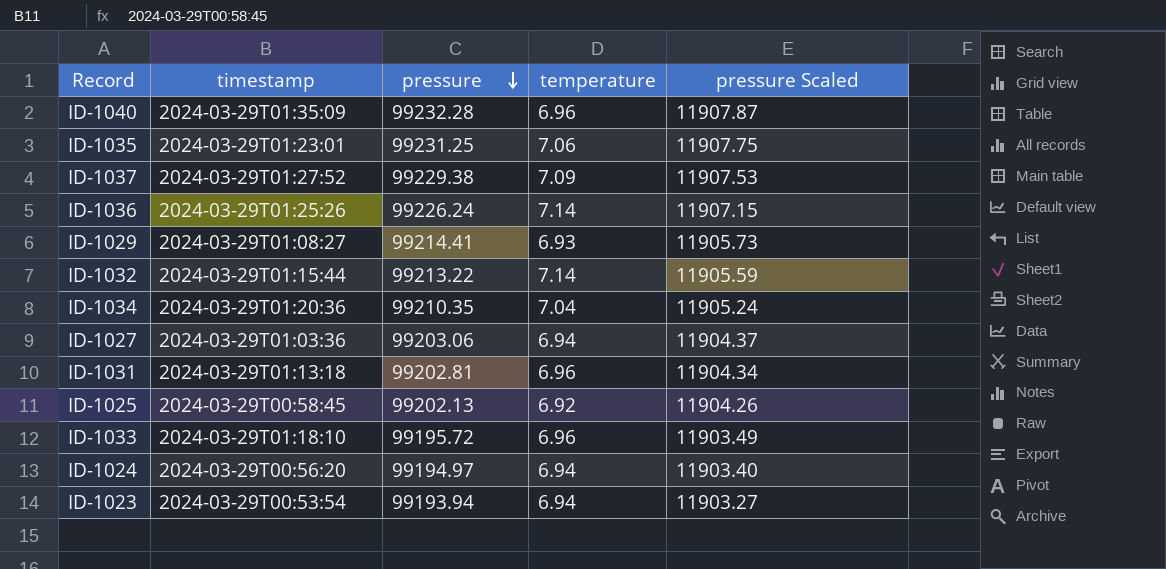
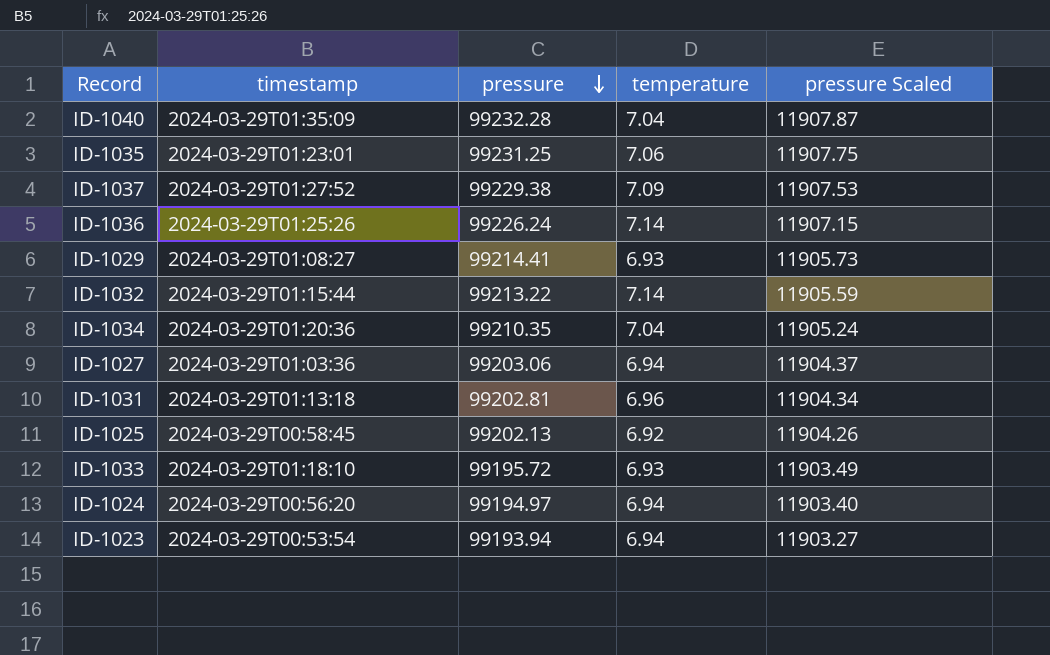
ID-1040 | temperature: 6.96 -> 7.04
ID-1033 | temperature: 6.96 -> 6.93

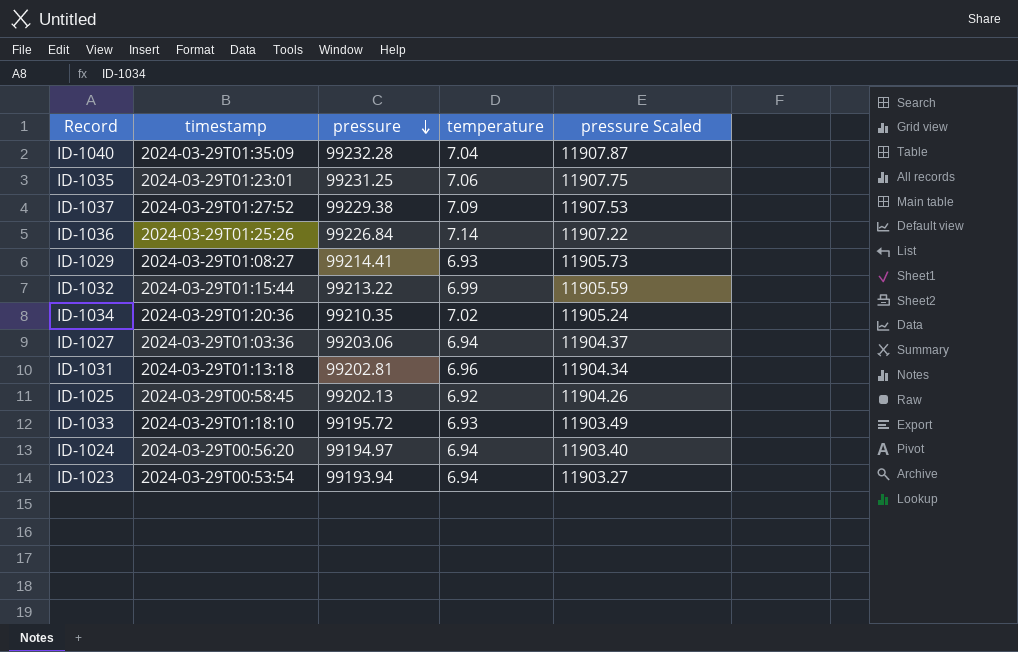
ID-1036 | pressure: 99226.24 -> 99226.84
ID-1036 | pressure Scaled: 11907.15 -> 11907.22
ID-1032 | temperature: 7.14 -> 6.99
ID-1034 | temperature: 7.04 -> 7.02

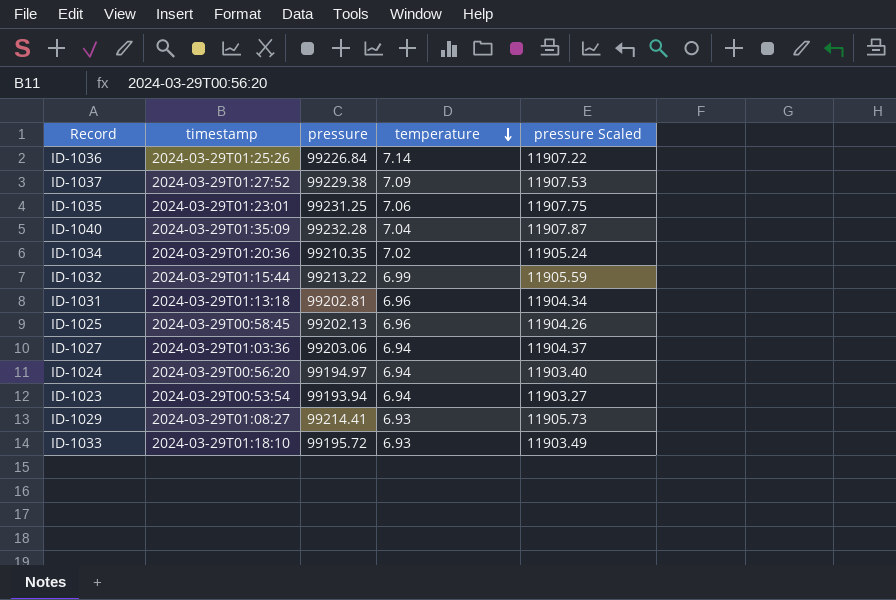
row order: pressure descending -> temperature descending
ID-1025 | temperature: 6.92 -> 6.96

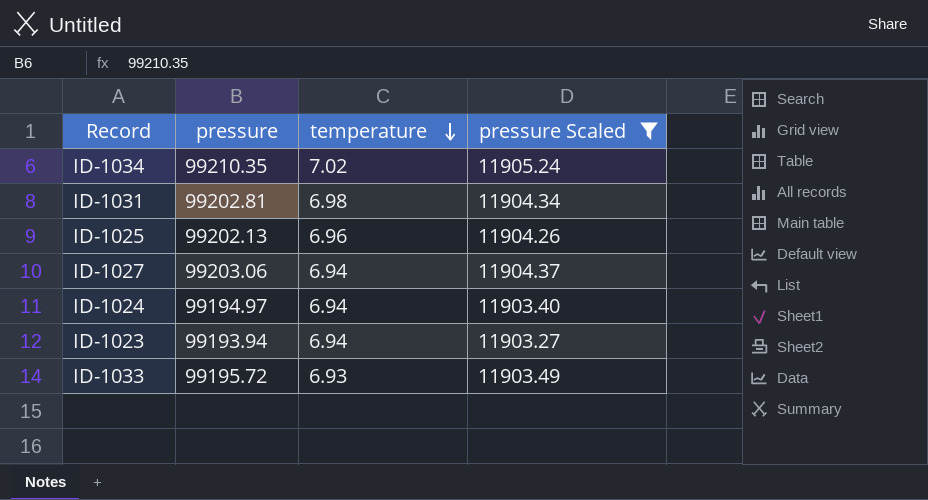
filter: none -> pressure Scaled <= 11905.24
column timestamp | position: 2 -> none
ID-1031 | temperature: 6.96 -> 6.98

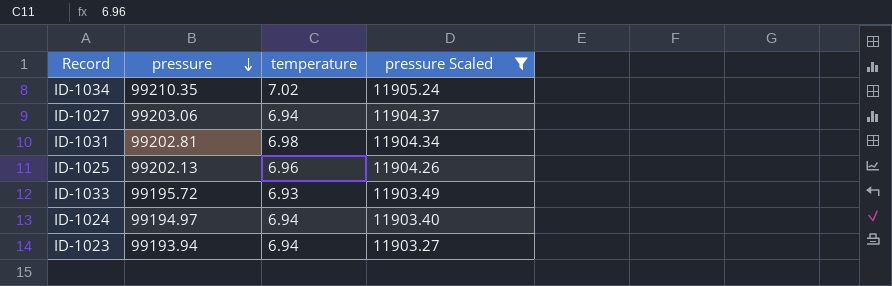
row order: temperature descending -> pressure descending

